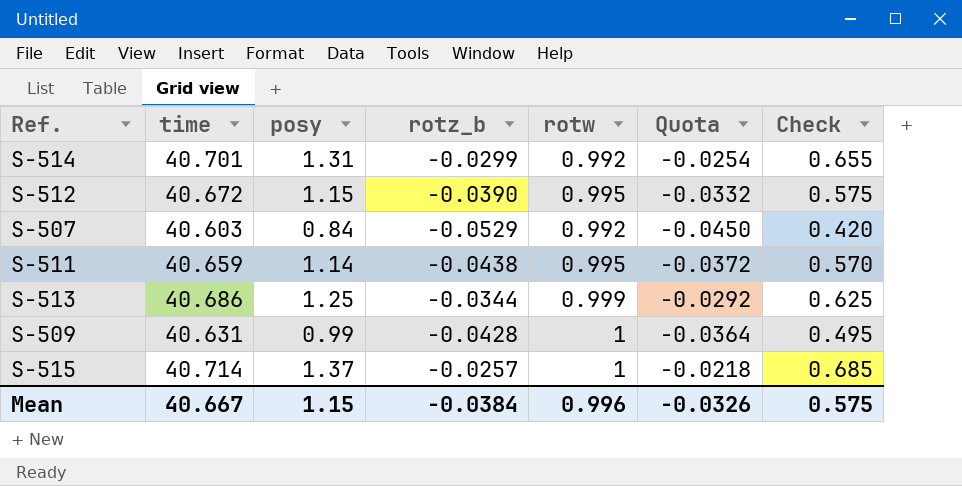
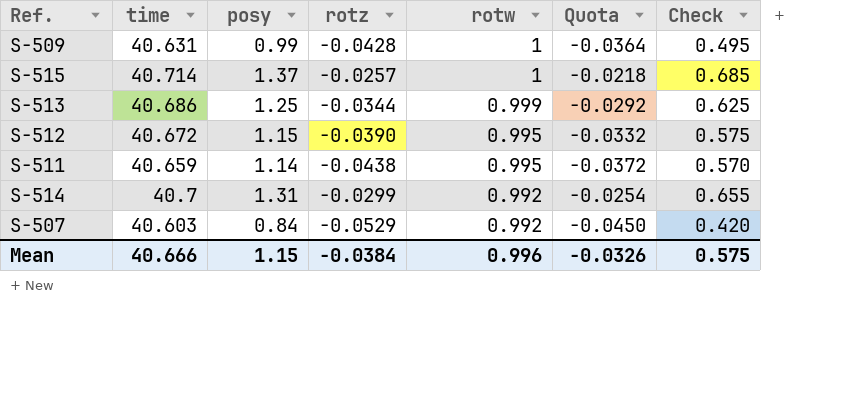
row order: none -> rotw descending
column name: rotz_b -> rotz
S-514 | time: 40.701 -> 40.7
Mean | time: 40.667 -> 40.666

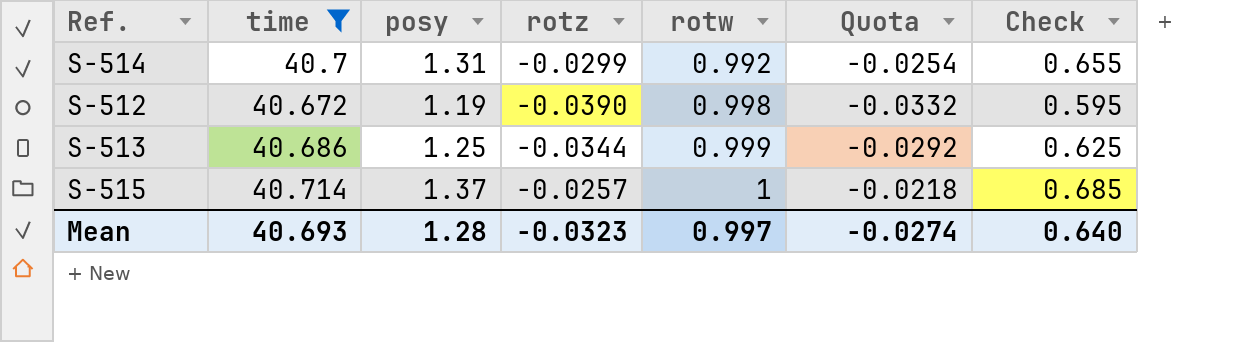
filter: none -> time >= 40.672
row order: rotw descending -> rotw ascending
S-512 | posy: 1.15 -> 1.19
S-512 | rotw: 0.995 -> 0.998
S-512 | Check: 0.575 -> 0.595
Mean | time: 40.666 -> 40.693
Mean | posy: 1.15 -> 1.28
Mean | rotz: -0.0384 -> -0.0323
Mean | rotw: 0.996 -> 0.997
Mean | Quota: -0.0326 -> -0.0274
Mean | Check: 0.575 -> 0.640

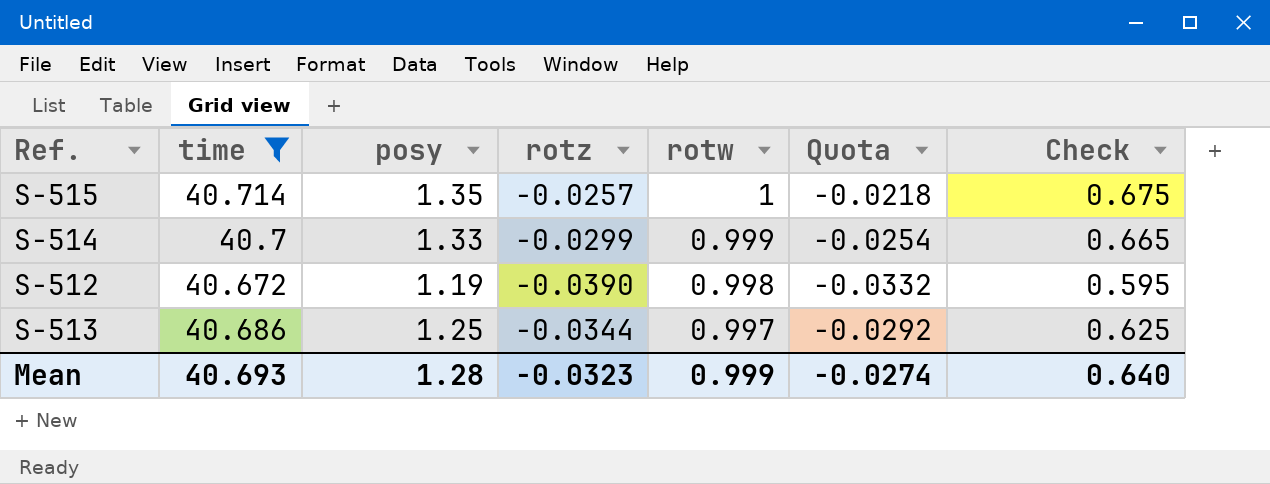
row order: rotw ascending -> rotw descending
S-515 | posy: 1.37 -> 1.35
S-515 | Check: 0.685 -> 0.675
S-514 | posy: 1.31 -> 1.33
S-514 | rotw: 0.992 -> 0.999
S-514 | Check: 0.655 -> 0.665
S-513 | rotw: 0.999 -> 0.997
Mean | rotw: 0.997 -> 0.999

